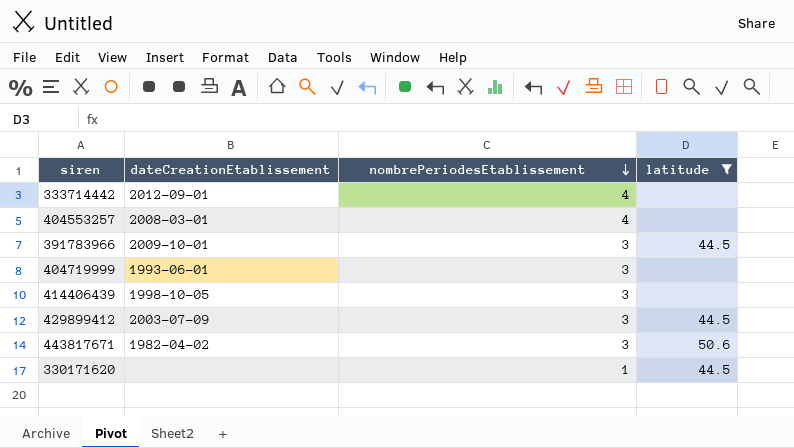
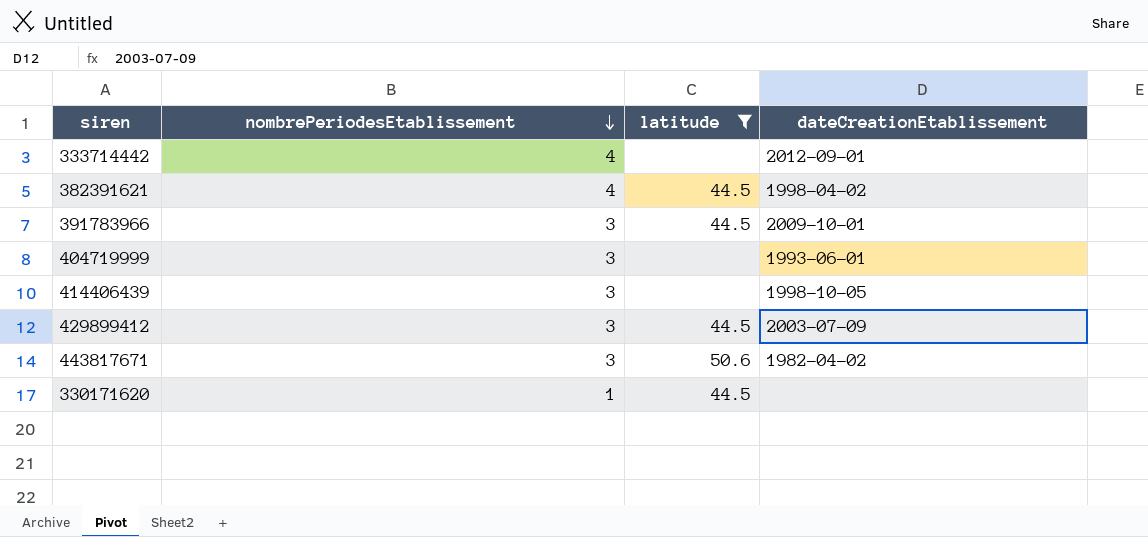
column dateCreationEtablissement | position: 2 -> 4
row 404553257: 2008-03-01 | 4 | none -> none
row 382391621: none -> 4 | 44.5 | 1998-04-02

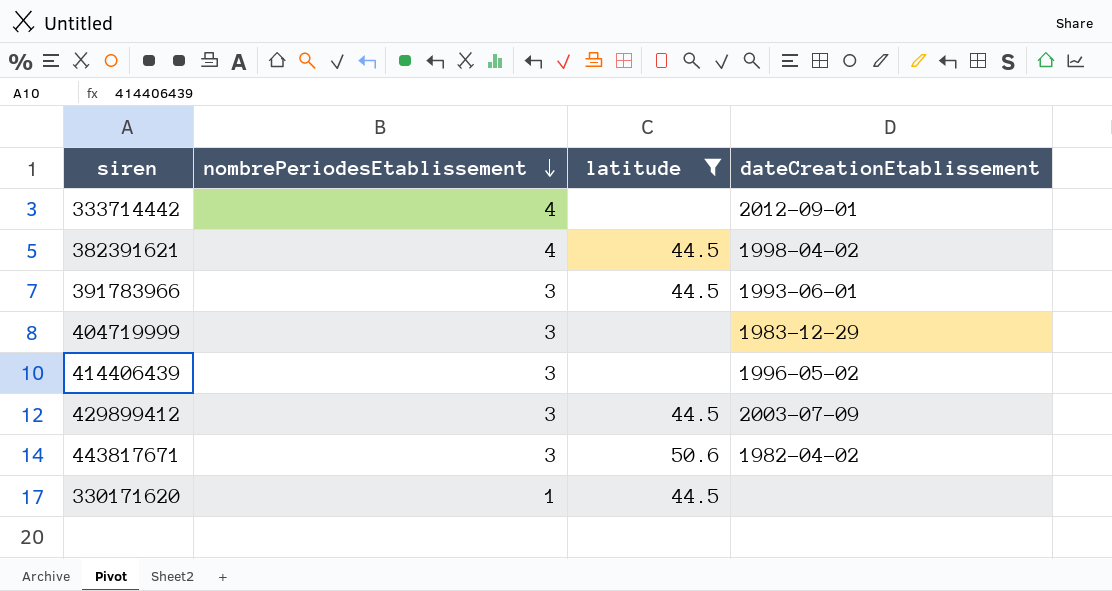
391783966 | dateCreationEtablissement: 2009-10-01 -> 1993-06-01
404719999 | dateCreationEtablissement: 1993-06-01 -> 1983-12-29
414406439 | dateCreationEtablissement: 1998-10-05 -> 1996-05-02

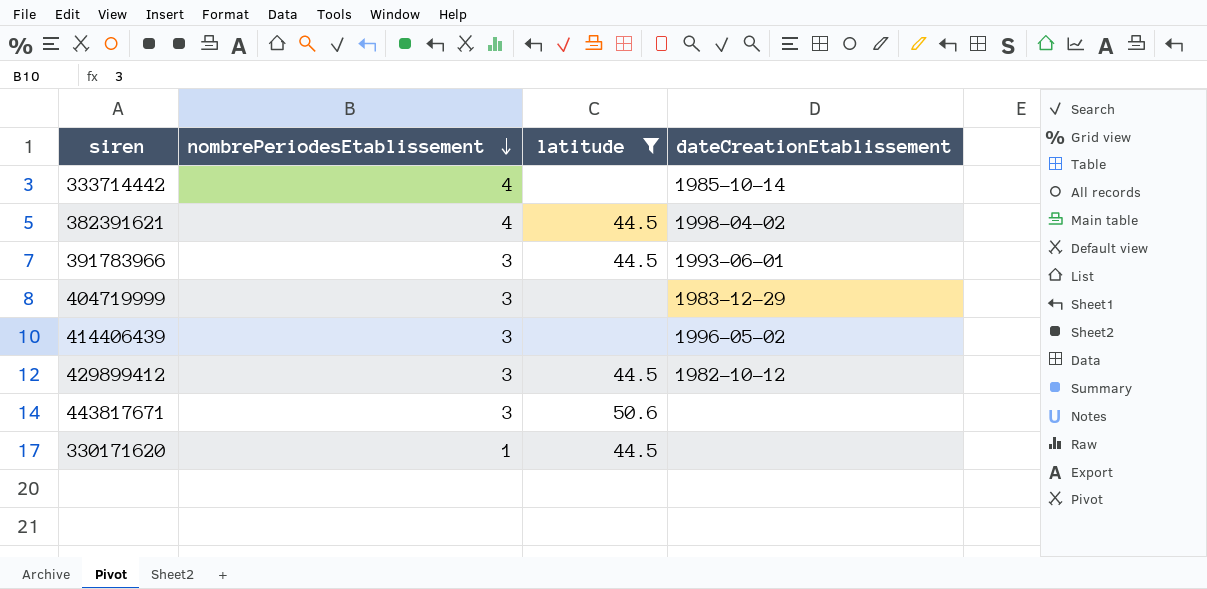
333714442 | dateCreationEtablissement: 2012-09-01 -> 1985-10-14
429899412 | dateCreationEtablissement: 2003-07-09 -> 1982-10-12
443817671 | dateCreationEtablissement: 1982-04-02 -> none

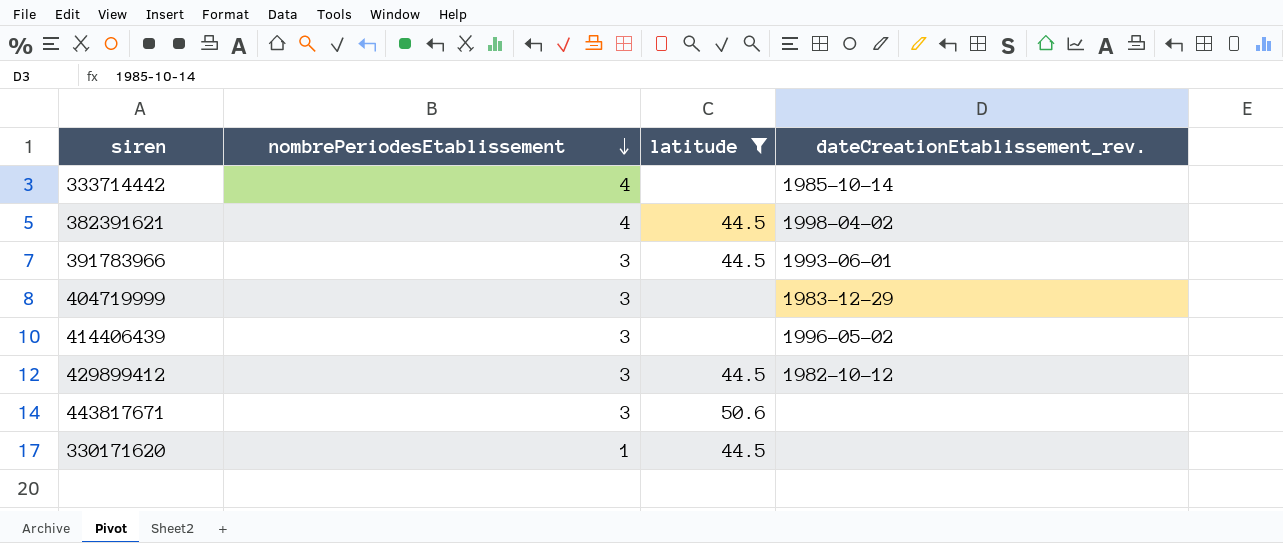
column name: dateCreationEtablissement -> dateCreationEtablissement_rev.

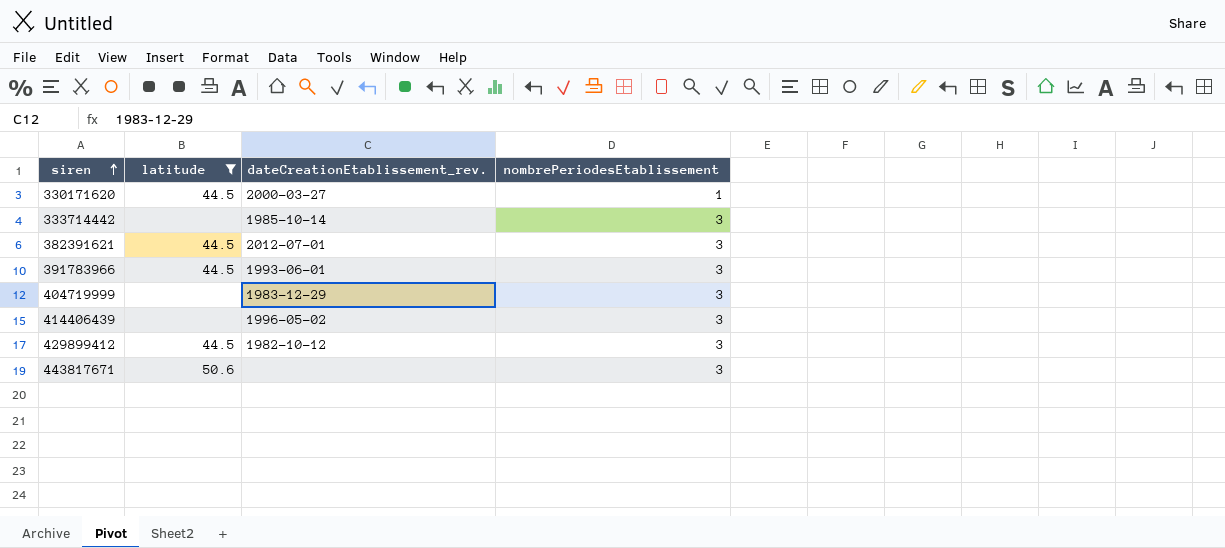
row order: nombrePeriodesEtablissement descending -> siren ascending
column nombrePeriodesEtablissement | position: 2 -> 4
330171620 | dateCreationEtablissement_rev.: none -> 2000-03-27
333714442 | nombrePeriodesEtablissement: 4 -> 3
382391621 | dateCreationEtablissement_rev.: 1998-04-02 -> 2012-07-01
382391621 | nombrePeriodesEtablissement: 4 -> 3

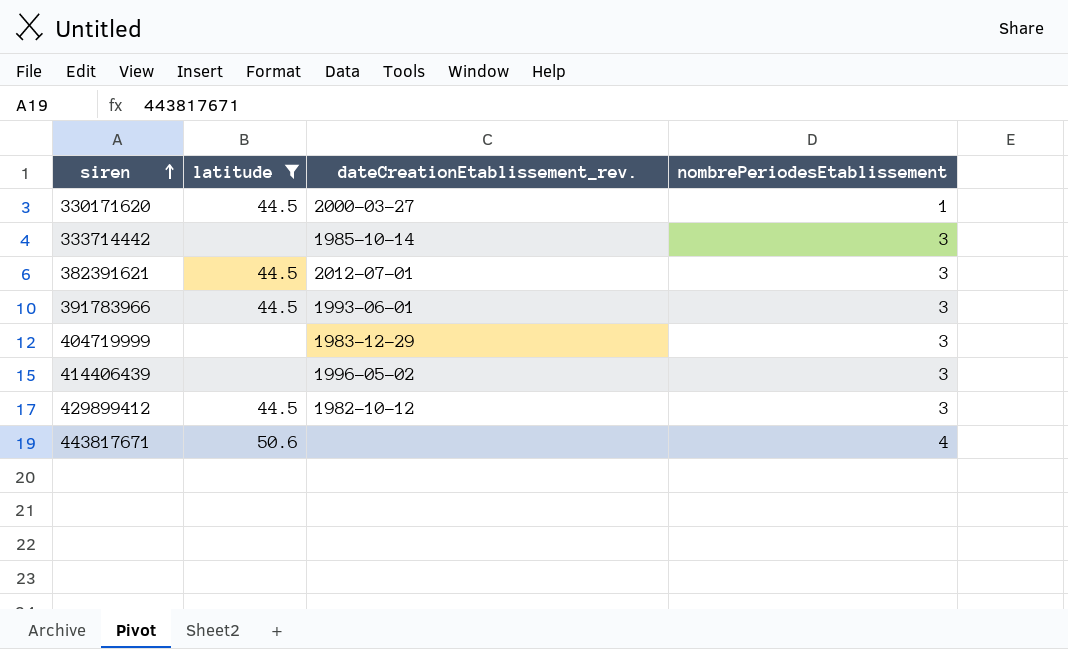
443817671 | nombrePeriodesEtablissement: 3 -> 4

